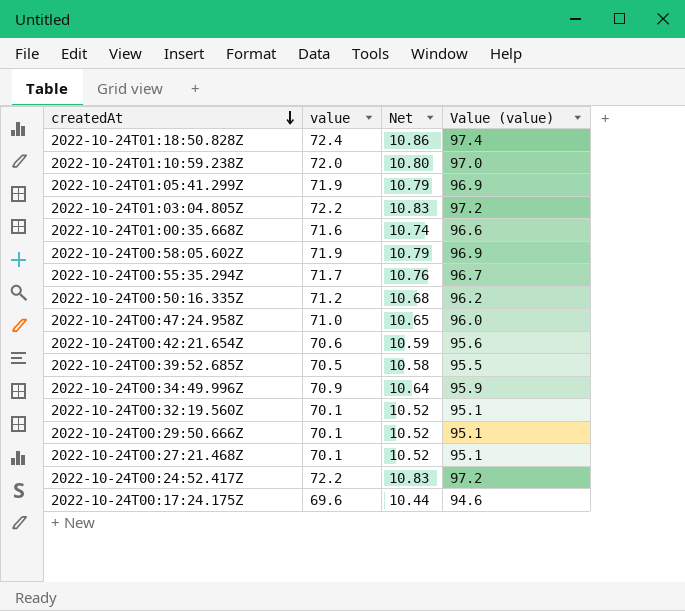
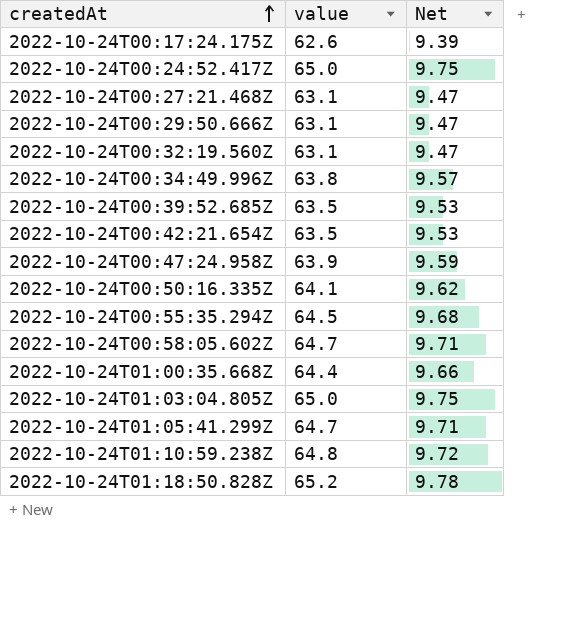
row order: createdAt descending -> createdAt ascending
column Value (value) | formula: [value] + 25 -> none
2022-10-24T00:17:24.175Z | value: 69.6 -> 62.6
2022-10-24T00:17:24.175Z | Net: 10.44 -> 9.39
2022-10-24T00:24:52.417Z | value: 72.2 -> 65.0
2022-10-24T00:24:52.417Z | Net: 10.83 -> 9.75
2022-10-24T00:27:21.468Z | value: 70.1 -> 63.1
2022-10-24T00:27:21.468Z | Net: 10.52 -> 9.47
2022-10-24T00:29:50.666Z | value: 70.1 -> 63.1
2022-10-24T00:29:50.666Z | Net: 10.52 -> 9.47
2022-10-24T00:32:19.560Z | value: 70.1 -> 63.1
2022-10-24T00:32:19.560Z | Net: 10.52 -> 9.47
2022-10-24T00:34:49.996Z | value: 70.9 -> 63.8
2022-10-24T00:34:49.996Z | Net: 10.64 -> 9.57
2022-10-24T00:39:52.685Z | value: 70.5 -> 63.5
2022-10-24T00:39:52.685Z | Net: 10.58 -> 9.53
2022-10-24T00:42:21.654Z | value: 70.6 -> 63.5
2022-10-24T00:42:21.654Z | Net: 10.59 -> 9.53
2022-10-24T00:47:24.958Z | value: 71.0 -> 63.9
2022-10-24T00:47:24.958Z | Net: 10.65 -> 9.59
2022-10-24T00:50:16.335Z | value: 71.2 -> 64.1
2022-10-24T00:50:16.335Z | Net: 10.68 -> 9.62
2022-10-24T00:55:35.294Z | value: 71.7 -> 64.5
2022-10-24T00:55:35.294Z | Net: 10.76 -> 9.68
2022-10-24T00:58:05.602Z | value: 71.9 -> 64.7
2022-10-24T00:58:05.602Z | Net: 10.79 -> 9.71
2022-10-24T01:00:35.668Z | value: 71.6 -> 64.4
2022-10-24T01:00:35.668Z | Net: 10.74 -> 9.66
2022-10-24T01:03:04.805Z | value: 72.2 -> 65.0
2022-10-24T01:03:04.805Z | Net: 10.83 -> 9.75
2022-10-24T01:05:41.299Z | value: 71.9 -> 64.7
2022-10-24T01:05:41.299Z | Net: 10.79 -> 9.71
2022-10-24T01:10:59.238Z | value: 72.0 -> 64.8
2022-10-24T01:10:59.238Z | Net: 10.80 -> 9.72
2022-10-24T01:18:50.828Z | value: 72.4 -> 65.2
2022-10-24T01:18:50.828Z | Net: 10.86 -> 9.78

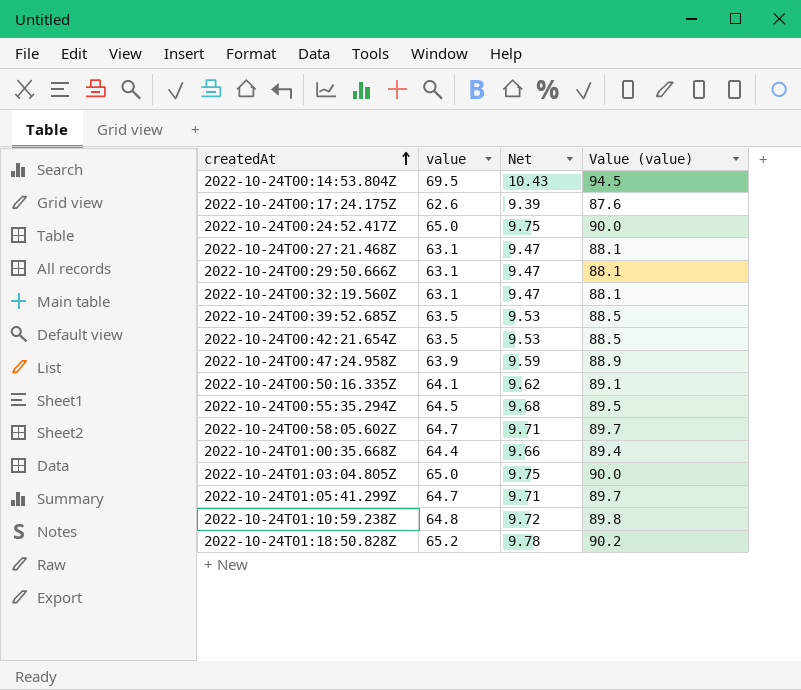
column Value (value) | formula: none -> [value] + 25
row 2022-10-24T00:34:49.996Z: 63.8 | 9.57 -> none
row 2022-10-24T00:14:53.804Z: none -> 69.5 | 10.43 | 94.5

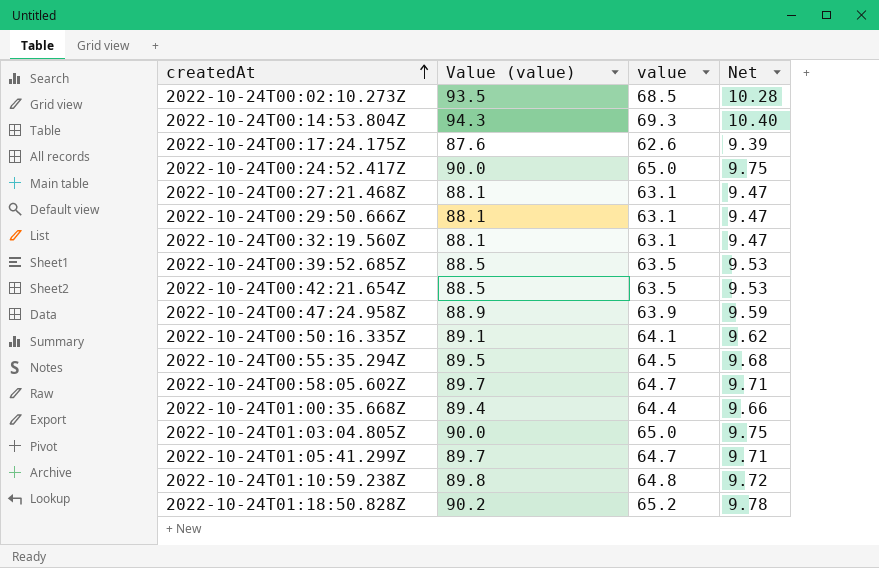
column Value (value) | position: 4 -> 2
row 2022-10-24T00:02:10.273Z: none -> 93.5 | 68.5 | 10.28
2022-10-24T00:14:53.804Z | Value (value): 94.5 -> 94.3
2022-10-24T00:14:53.804Z | value: 69.5 -> 69.3
2022-10-24T00:14:53.804Z | Net: 10.43 -> 10.40

